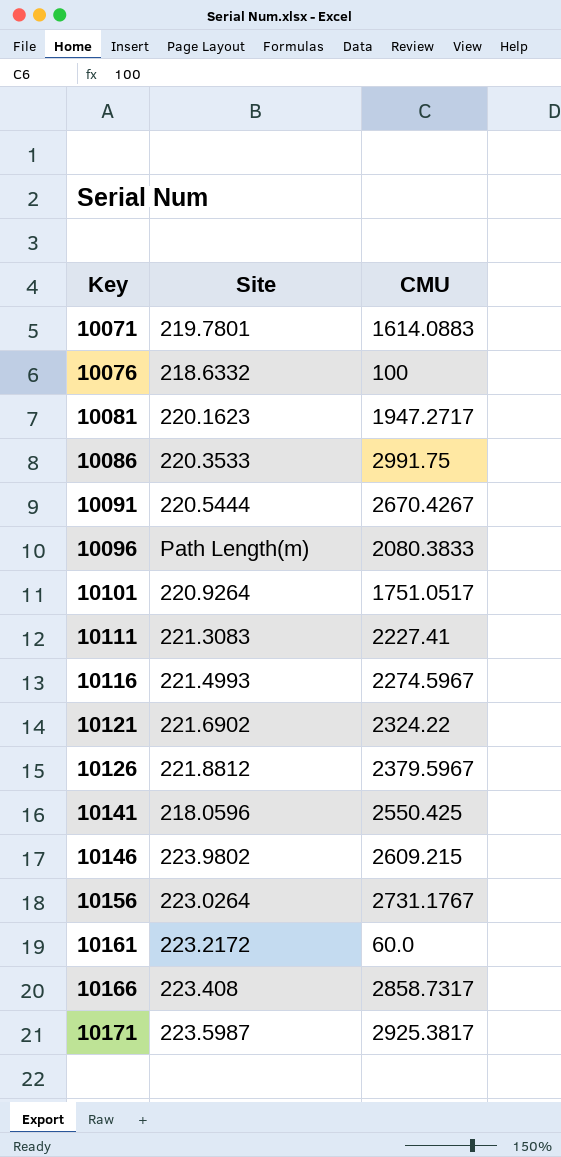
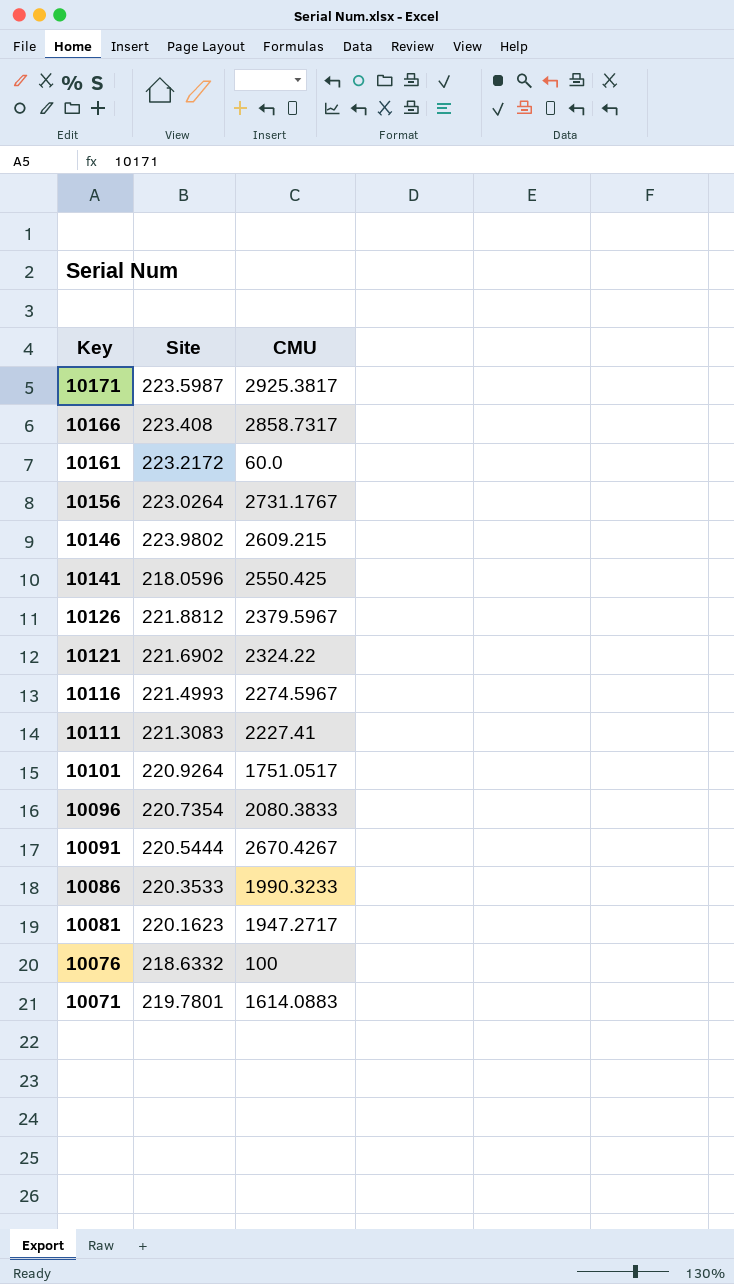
row order: Key ascending -> Key descending
10096 | Site: Path Length(m) -> 220.7354
10086 | CMU: 2991.75 -> 1990.3233

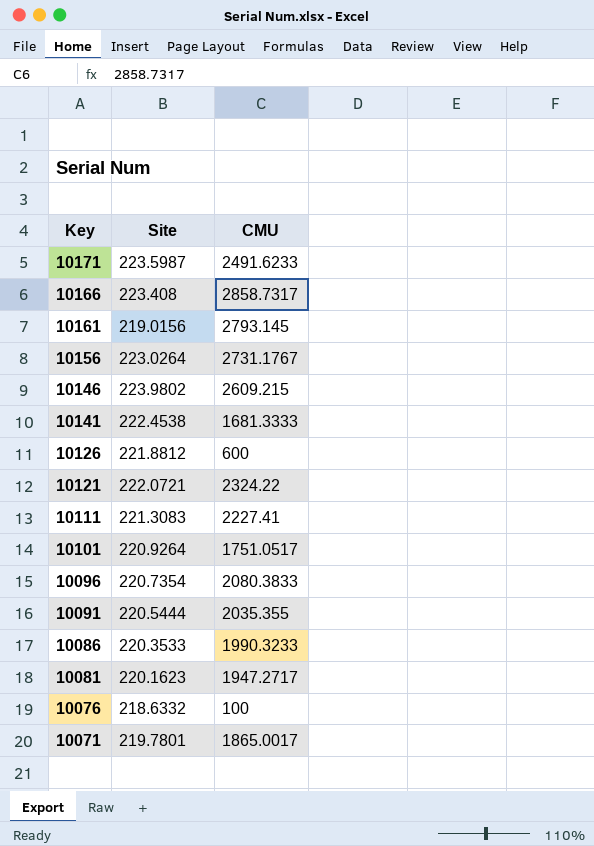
row 10116: 221.4993 | 2274.5967 -> none
10171 | CMU: 2925.3817 -> 2491.6233
10161 | Site: 223.2172 -> 219.0156
10161 | CMU: 60.0 -> 2793.145
10141 | Site: 218.0596 -> 222.4538
10141 | CMU: 2550.425 -> 1681.3333
10126 | CMU: 2379.5967 -> 600
10121 | Site: 221.6902 -> 222.0721
10091 | CMU: 2670.4267 -> 2035.355
10071 | CMU: 1614.0883 -> 1865.0017

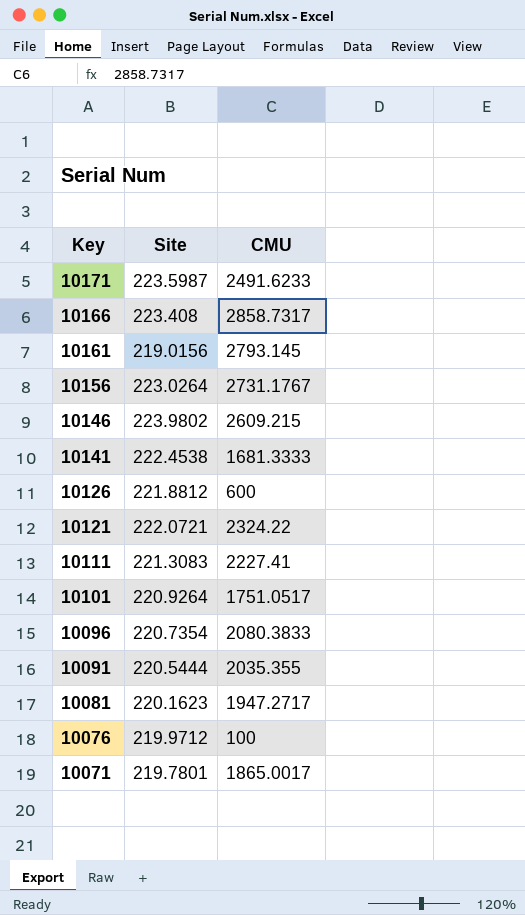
row 10086: 220.3533 | 1990.3233 -> none
10076 | Site: 218.6332 -> 219.9712

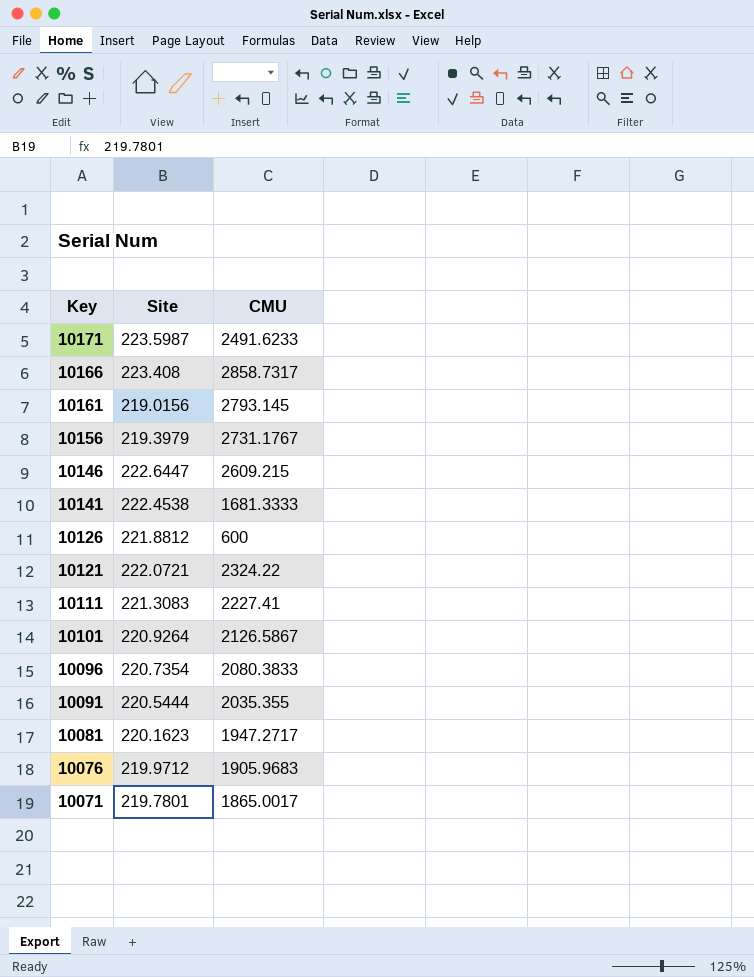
10156 | Site: 223.0264 -> 219.3979
10146 | Site: 223.9802 -> 222.6447
10101 | CMU: 1751.0517 -> 2126.5867
10076 | CMU: 100 -> 1905.9683

